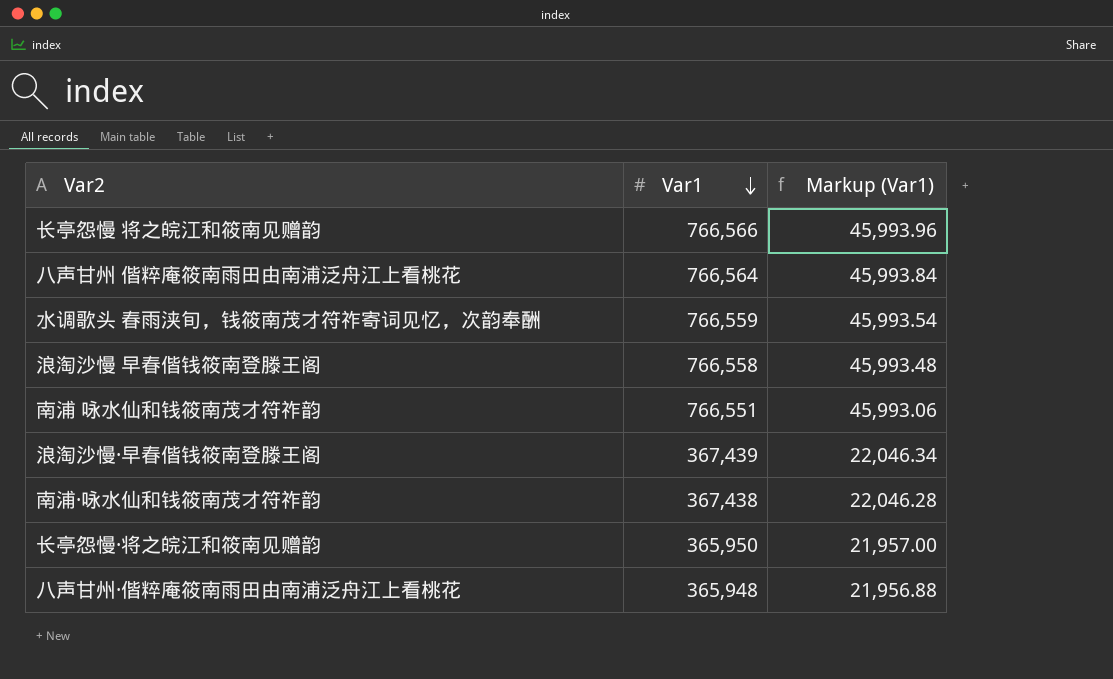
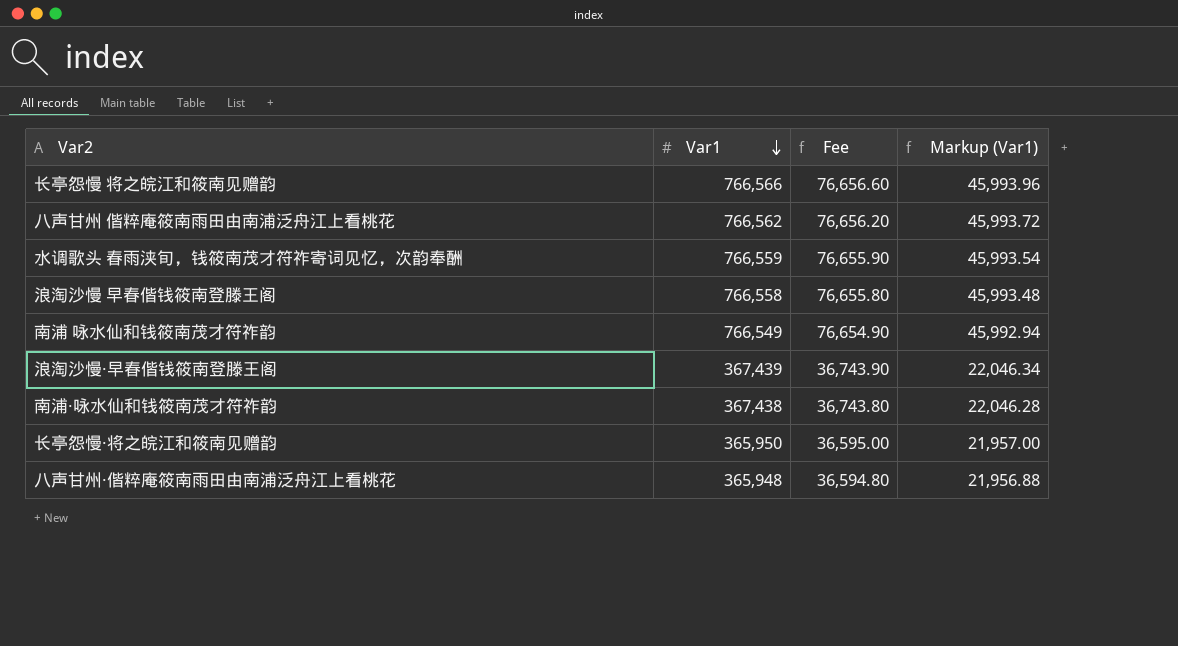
column Fee | formula: none -> [Var1] * 0.1
八声甘州 偕粹庵筱南雨田由南浦泛舟江上看桃花 | Var1: 766,564 -> 766,562
八声甘州 偕粹庵筱南雨田由南浦泛舟江上看桃花 | Markup (Var1): 45,993.84 -> 45,993.72
南浦 咏水仙和钱筱南茂才符祚韵 | Var1: 766,551 -> 766,549
南浦 咏水仙和钱筱南茂才符祚韵 | Markup (Var1): 45,993.06 -> 45,992.94

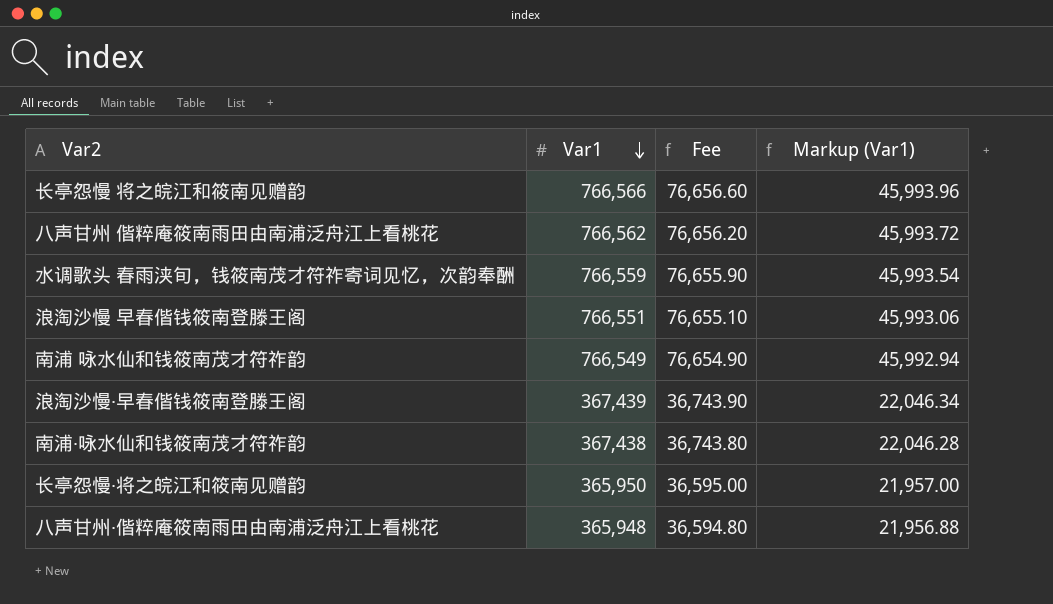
浪淘沙慢 早春偕钱筱南登滕王阁 | Var1: 766,558 -> 766,551
浪淘沙慢 早春偕钱筱南登滕王阁 | Fee: 76,655.80 -> 76,655.10
浪淘沙慢 早春偕钱筱南登滕王阁 | Markup (Var1): 45,993.48 -> 45,993.06

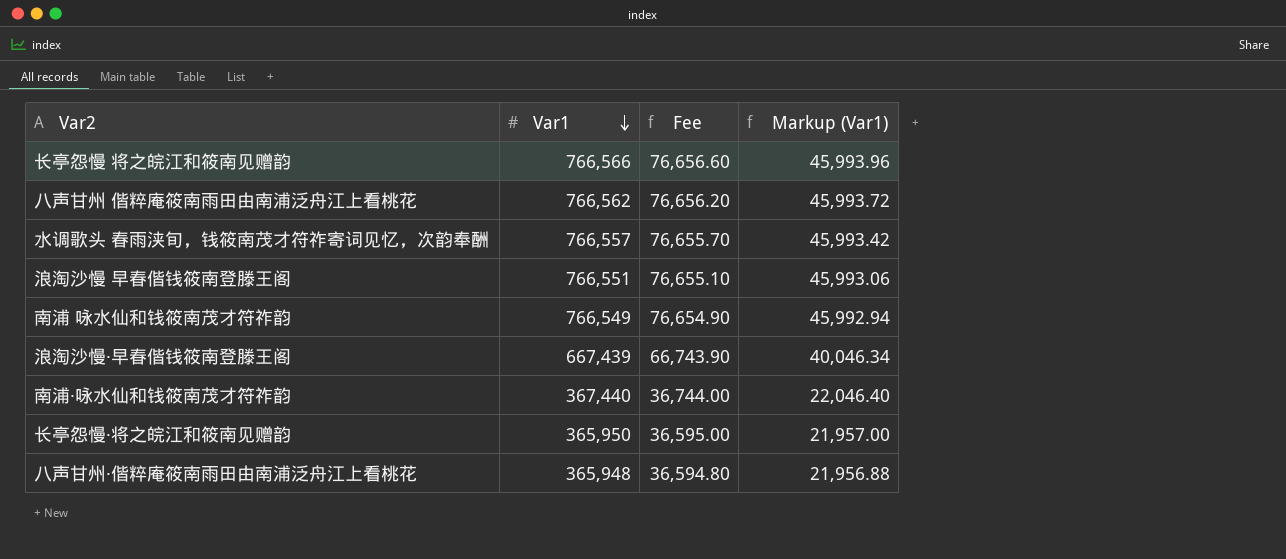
水调歌头 春雨浃旬，钱筱南茂才符祚寄词见忆，次韵奉酬 | Var1: 766,559 -> 766,557
水调歌头 春雨浃旬，钱筱南茂才符祚寄词见忆，次韵奉酬 | Fee: 76,655.90 -> 76,655.70
水调歌头 春雨浃旬，钱筱南茂才符祚寄词见忆，次韵奉酬 | Markup (Var1): 45,993.54 -> 45,993.42
浪淘沙慢·早春偕钱筱南登滕王阁 | Var1: 367,439 -> 667,439
浪淘沙慢·早春偕钱筱南登滕王阁 | Fee: 36,743.90 -> 66,743.90
浪淘沙慢·早春偕钱筱南登滕王阁 | Markup (Var1): 22,046.34 -> 40,046.34
南浦·咏水仙和钱筱南茂才符祚韵 | Var1: 367,438 -> 367,440
南浦·咏水仙和钱筱南茂才符祚韵 | Fee: 36,743.80 -> 36,744.00
南浦·咏水仙和钱筱南茂才符祚韵 | Markup (Var1): 22,046.28 -> 22,046.40

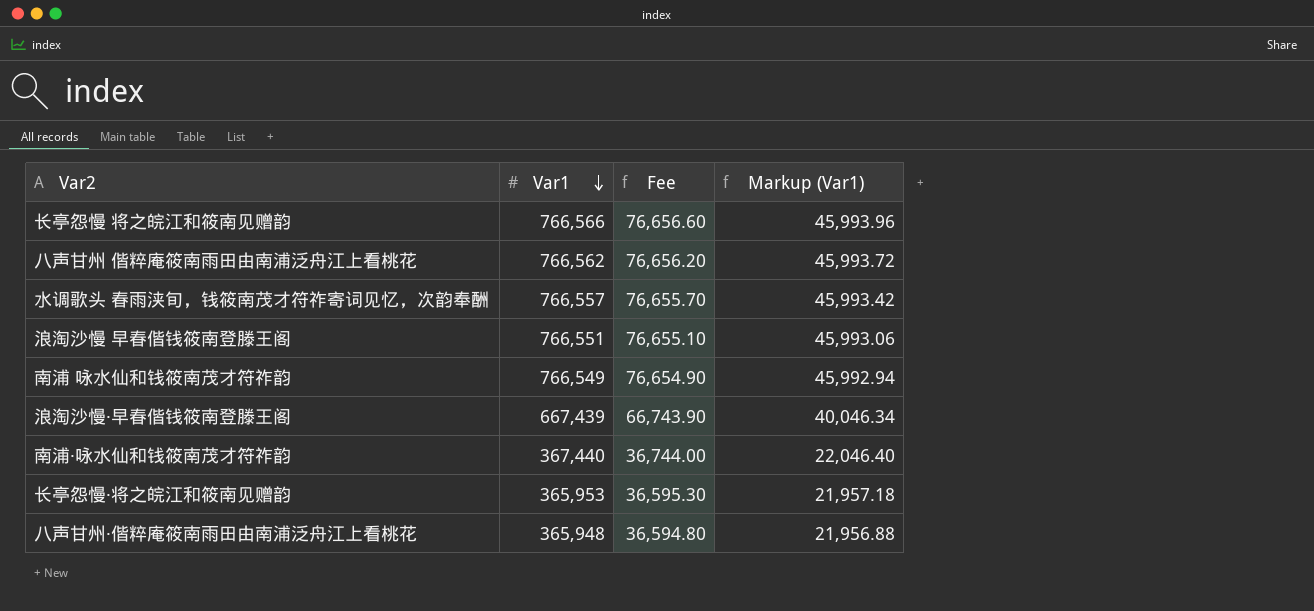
长亭怨慢·将之皖江和筱南见赠韵 | Var1: 365,950 -> 365,953
长亭怨慢·将之皖江和筱南见赠韵 | Fee: 36,595.00 -> 36,595.30
长亭怨慢·将之皖江和筱南见赠韵 | Markup (Var1): 21,957.00 -> 21,957.18

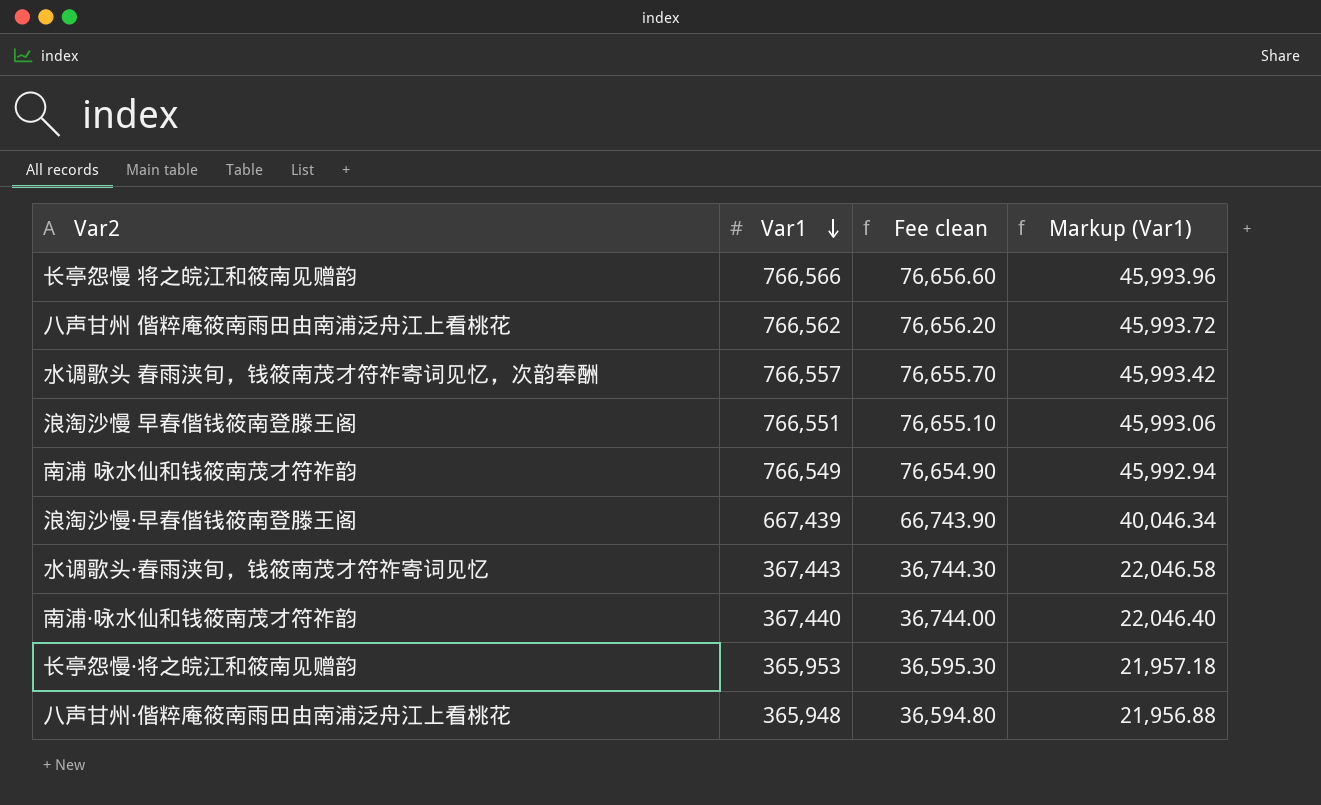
column name: Fee -> Fee clean
row 水调歌头·春雨浃旬，钱筱南茂才符祚寄词见忆: none -> 367,443 | 36,744.30 | 22,046.58

